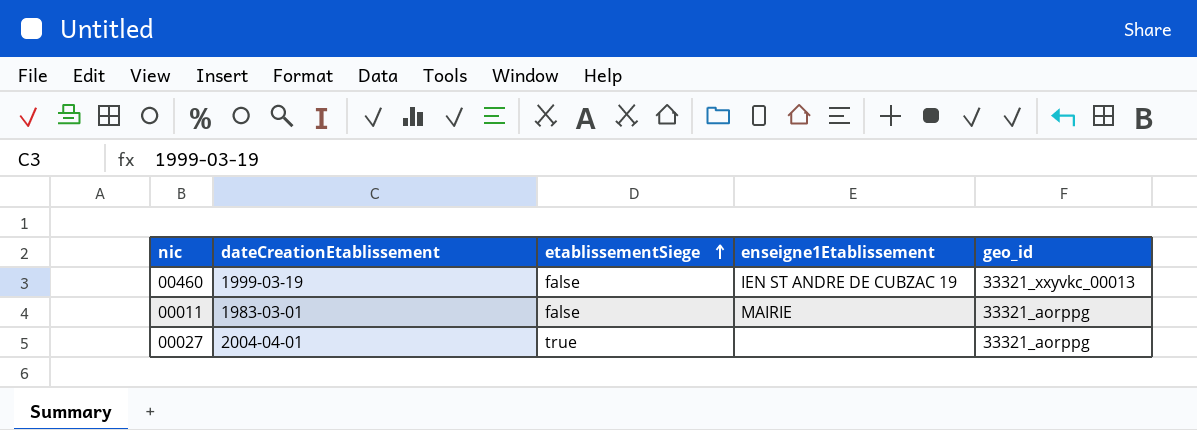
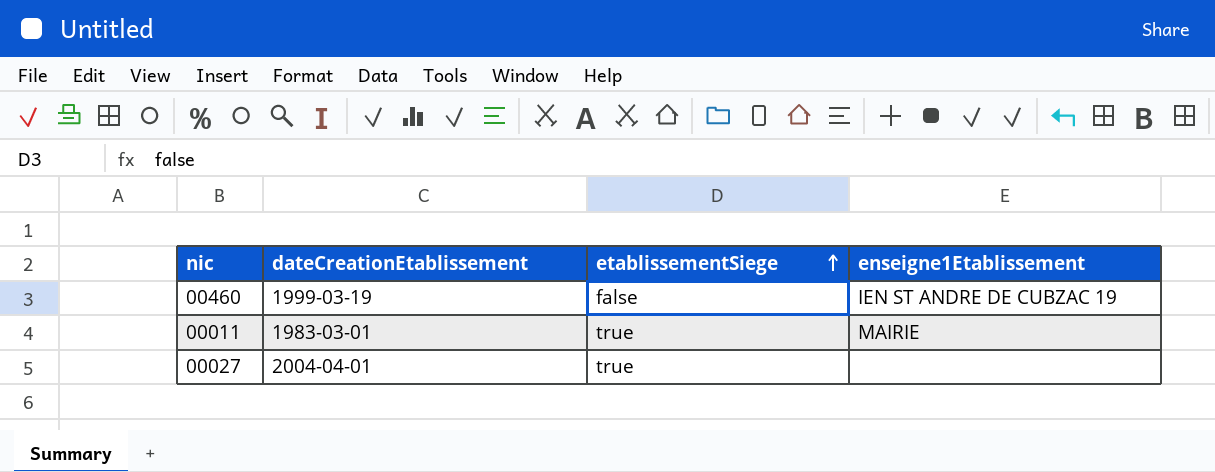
column geo_id | position: 5 -> none
00011 | etablissementSiege: false -> true

